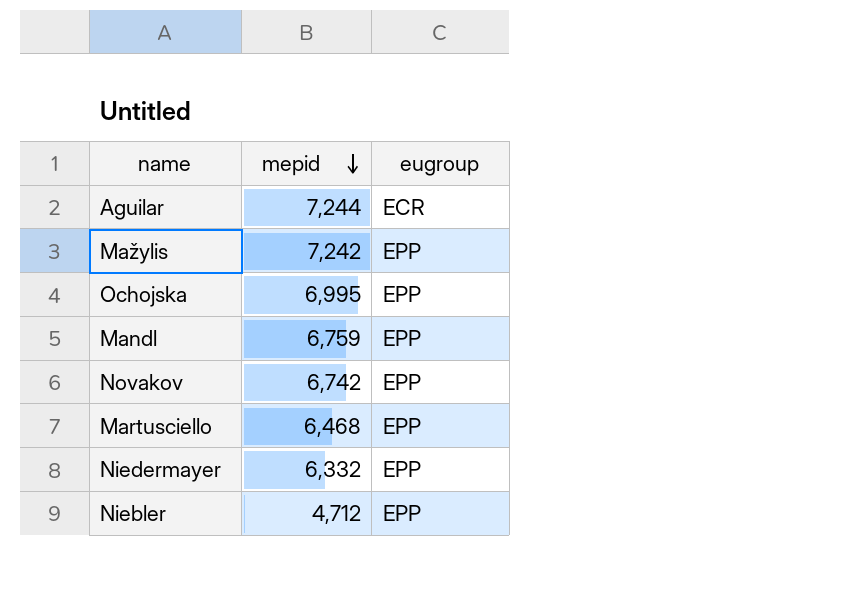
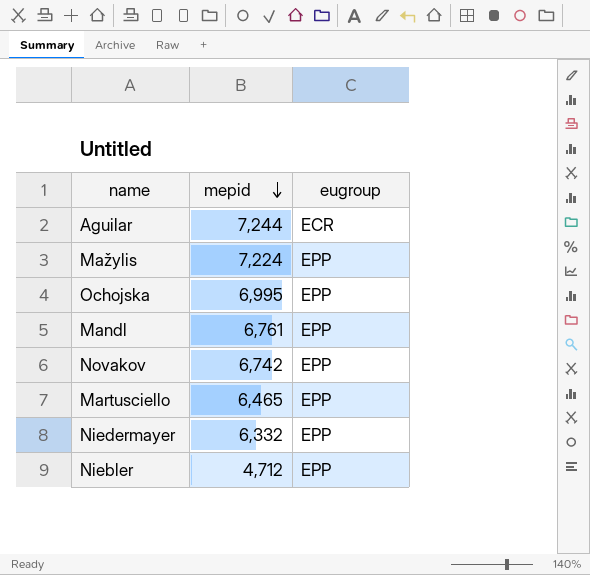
Mažylis | mepid: 7,242 -> 7,224
Mandl | mepid: 6,759 -> 6,761
Martusciello | mepid: 6,468 -> 6,465

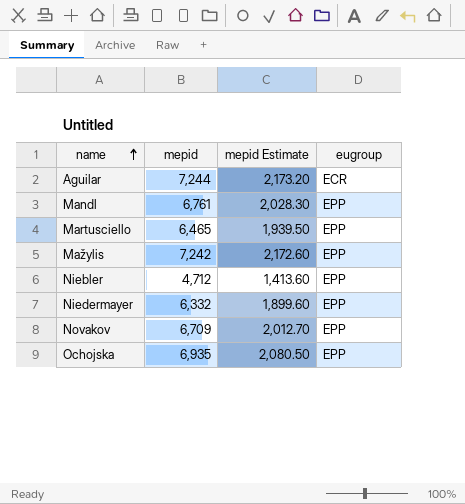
row order: mepid descending -> name ascending
column mepid Estimate | formula: none -> [mepid] * 0.3
Mažylis | mepid: 7,224 -> 7,242
Novakov | mepid: 6,742 -> 6,709
Ochojska | mepid: 6,995 -> 6,935

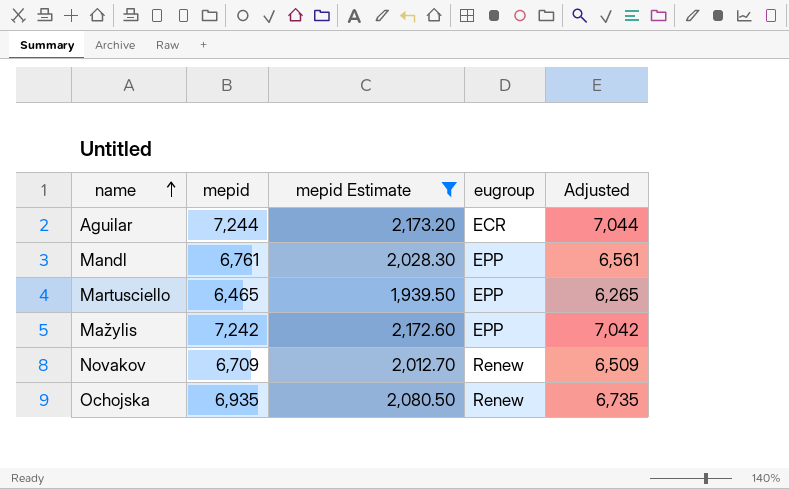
filter: none -> mepid Estimate >= 1,939.50
column Adjusted | formula: none -> [mepid] - 200
Novakov | eugroup: EPP -> Renew
Ochojska | eugroup: EPP -> Renew

